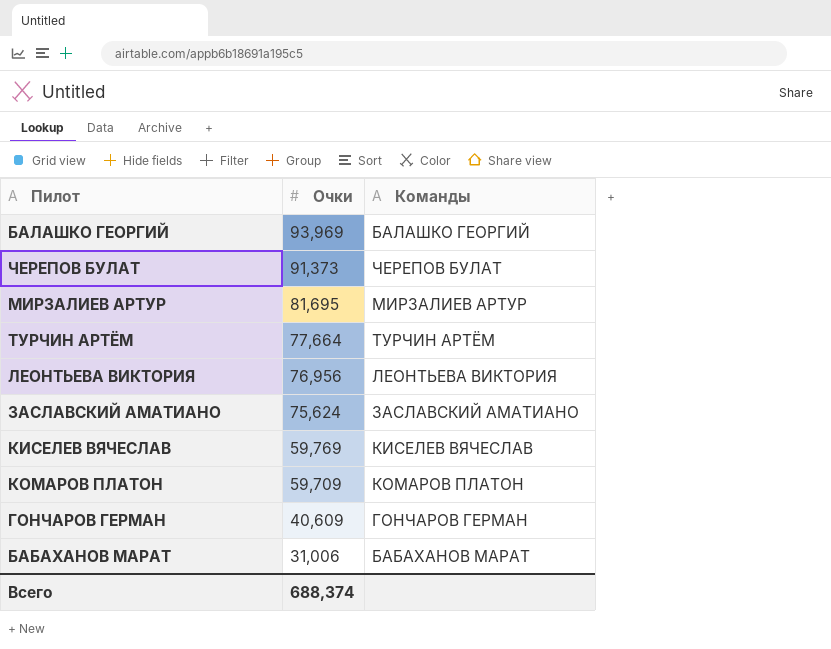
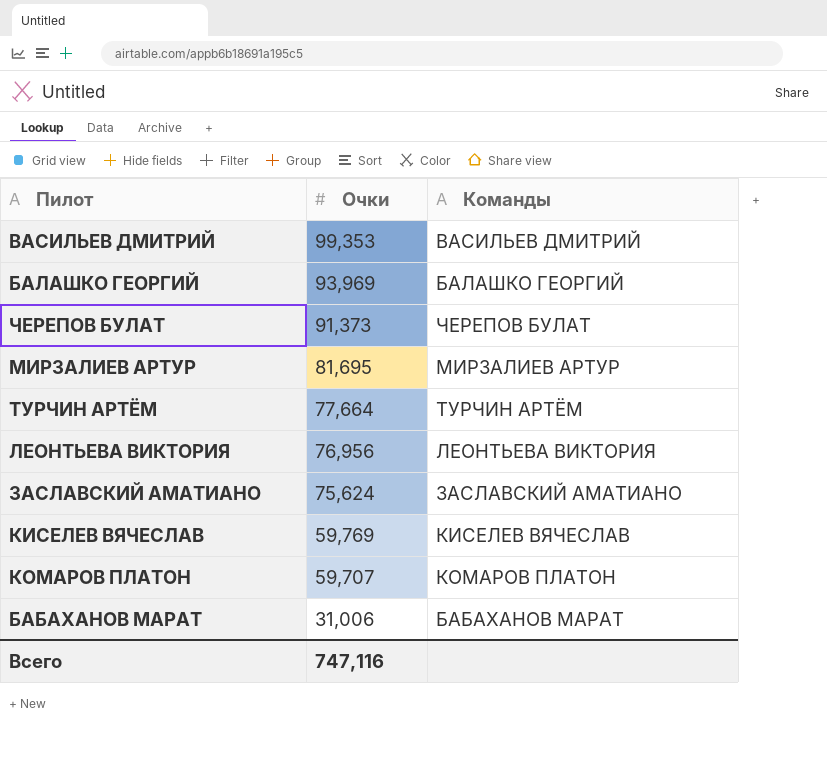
row ГОНЧАРОВ ГЕРМАН: 40,609 | ГОНЧАРОВ ГЕРМАН -> none
row ВАСИЛЬЕВ ДМИТРИЙ: none -> 99,353 | ВАСИЛЬЕВ ДМИТРИЙ
КОМАРОВ ПЛАТОН | Очки: 59,709 -> 59,707
Всего | Очки: 688,374 -> 747,116

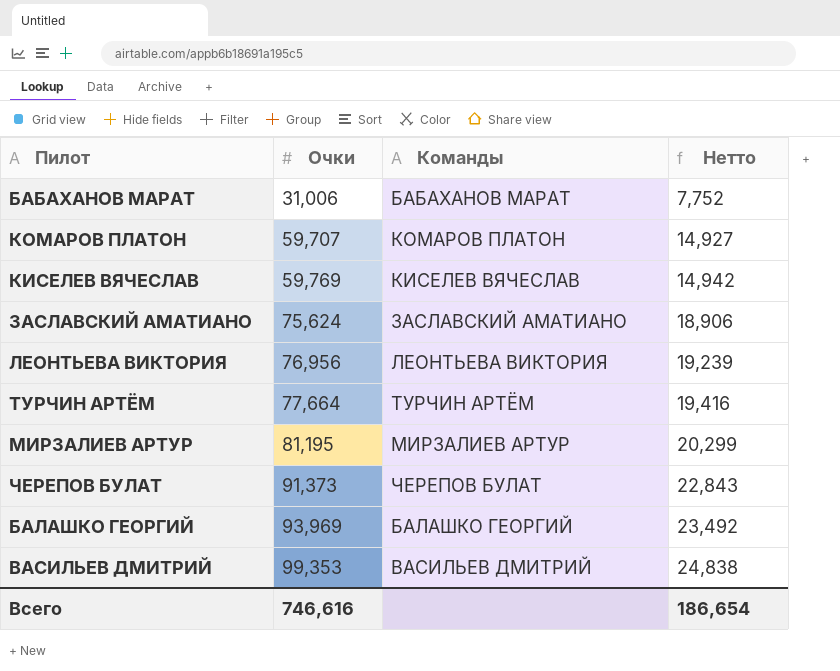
row order: Очки descending -> Очки ascending
column Нетто | formula: none -> [Очки] * 0,25
МИРЗАЛИЕВ АРТУР | Очки: 81,695 -> 81,195
Всего | Очки: 747,116 -> 746,616

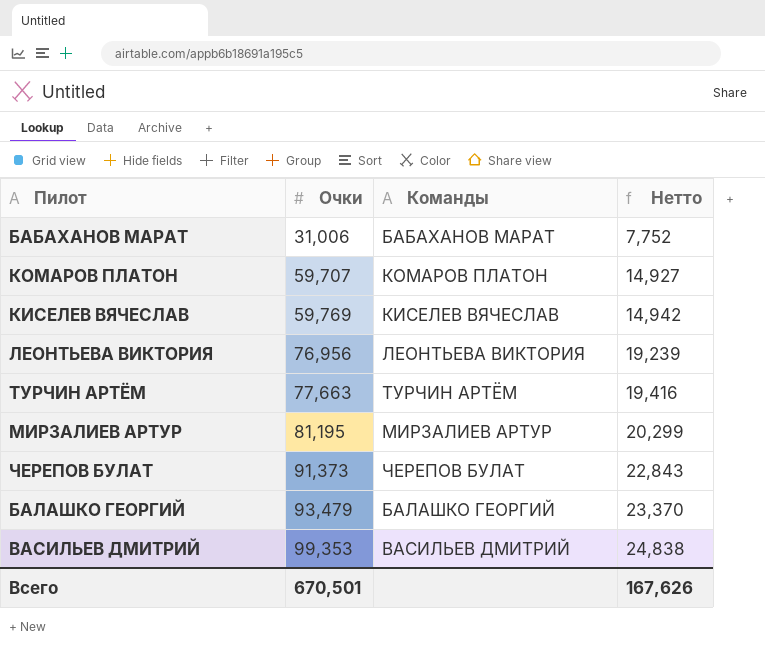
row ЗАСЛАВСКИЙ АМАТИАНО: 75,624 | ЗАСЛАВСКИЙ АМАТИАНО | 18,906 -> none
ТУРЧИН АРТЁМ | Очки: 77,664 -> 77,663
БАЛАШКО ГЕОРГИЙ | Очки: 93,969 -> 93,479
БАЛАШКО ГЕОРГИЙ | Нетто: 23,492 -> 23,370
Всего | Очки: 746,616 -> 670,501
Всего | Нетто: 186,654 -> 167,626

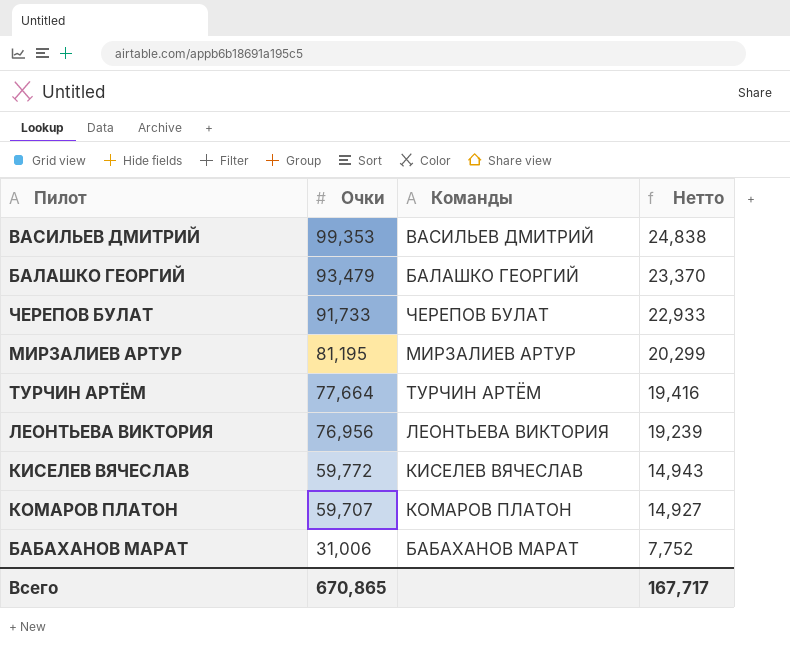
row order: Очки ascending -> Очки descending
ЧЕРЕПОВ БУЛАТ | Очки: 91,373 -> 91,733
ЧЕРЕПОВ БУЛАТ | Нетто: 22,843 -> 22,933
ТУРЧИН АРТЁМ | Очки: 77,663 -> 77,664
КИСЕЛЕВ ВЯЧЕСЛАВ | Очки: 59,769 -> 59,772
КИСЕЛЕВ ВЯЧЕСЛАВ | Нетто: 14,942 -> 14,943
Всего | Очки: 670,501 -> 670,865
Всего | Нетто: 167,626 -> 167,717

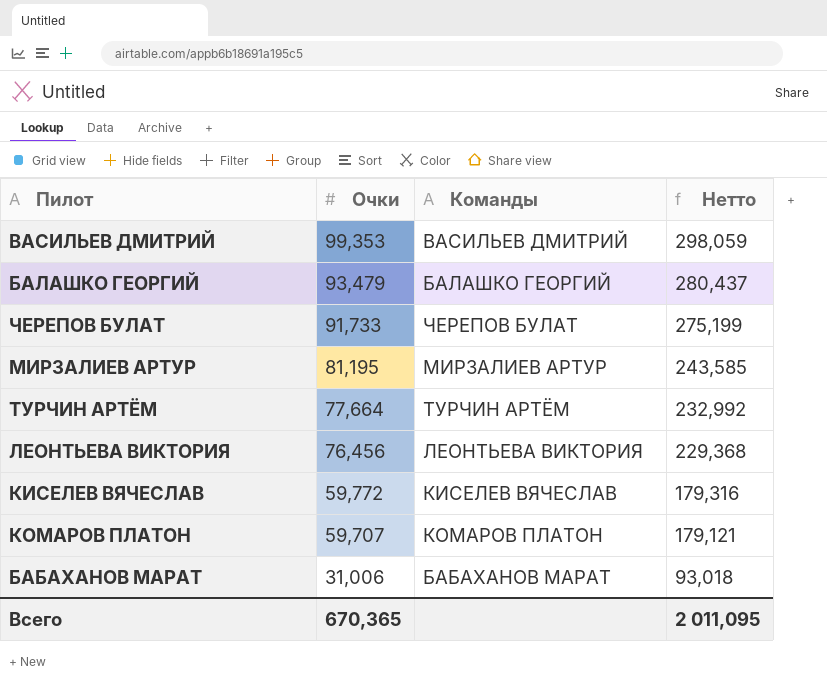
column Нетто | formula: [Очки] * 0,25 -> [Очки] * 3
ЛЕОНТЬЕВА ВИКТОРИЯ | Очки: 76,956 -> 76,456
Всего | Очки: 670,865 -> 670,365
Всего | Нетто: 167,717 -> 2 011,095

